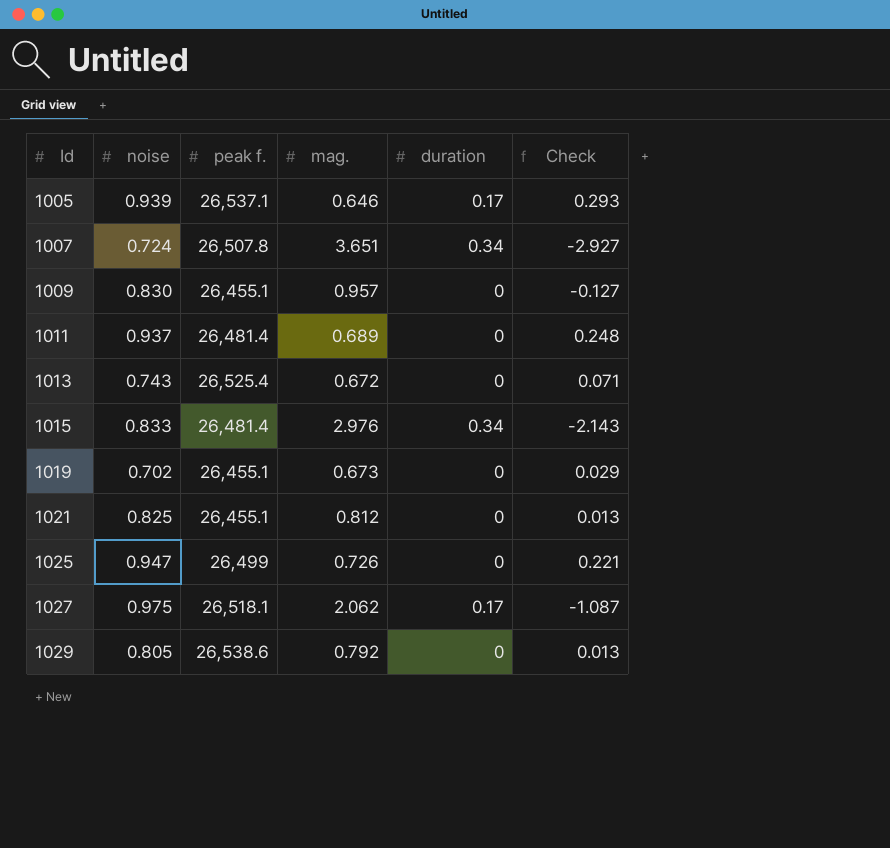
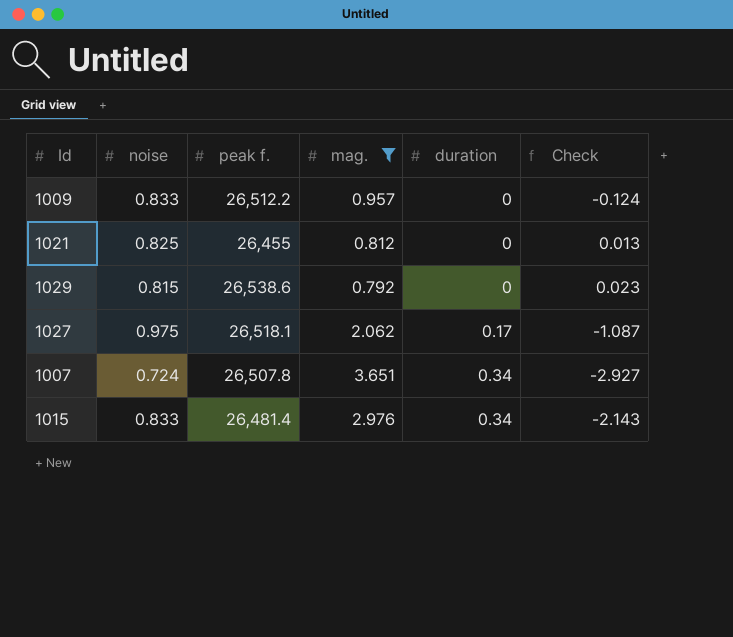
filter: none -> mag. >= 0.792
row order: Id ascending -> duration ascending
1009 | noise: 0.830 -> 0.833
1009 | peak f.: 26,455.1 -> 26,512.2
1009 | Check: -0.127 -> -0.124
1021 | peak f.: 26,455.1 -> 26,455
1029 | noise: 0.805 -> 0.815
1029 | Check: 0.013 -> 0.023

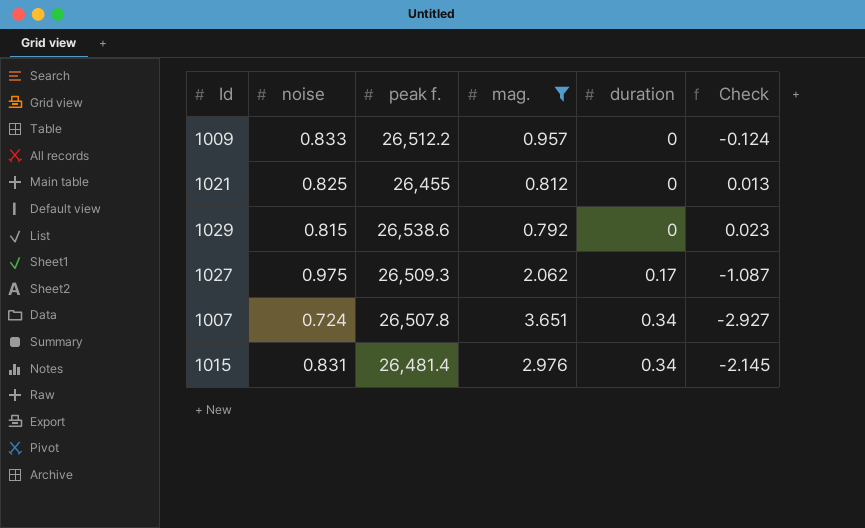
1027 | peak f.: 26,518.1 -> 26,509.3
1015 | noise: 0.833 -> 0.831
1015 | Check: -2.143 -> -2.145

